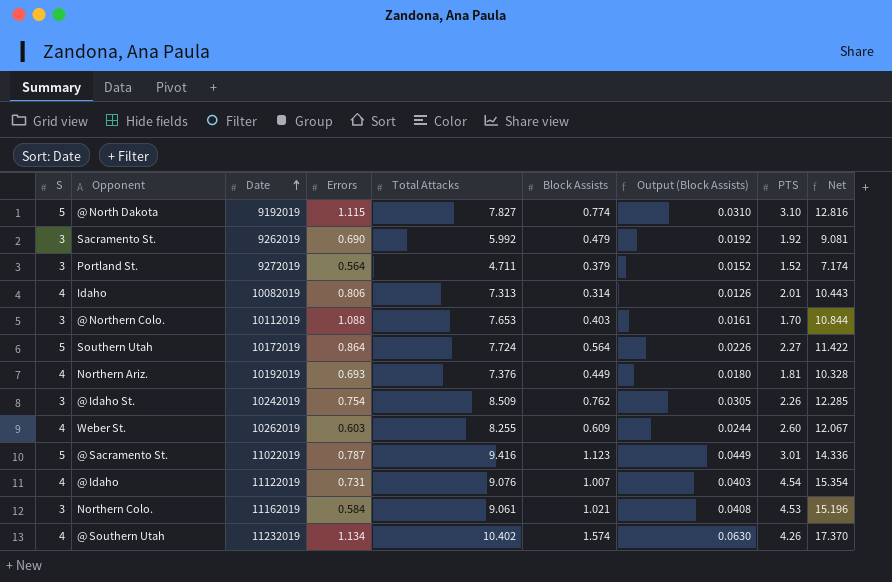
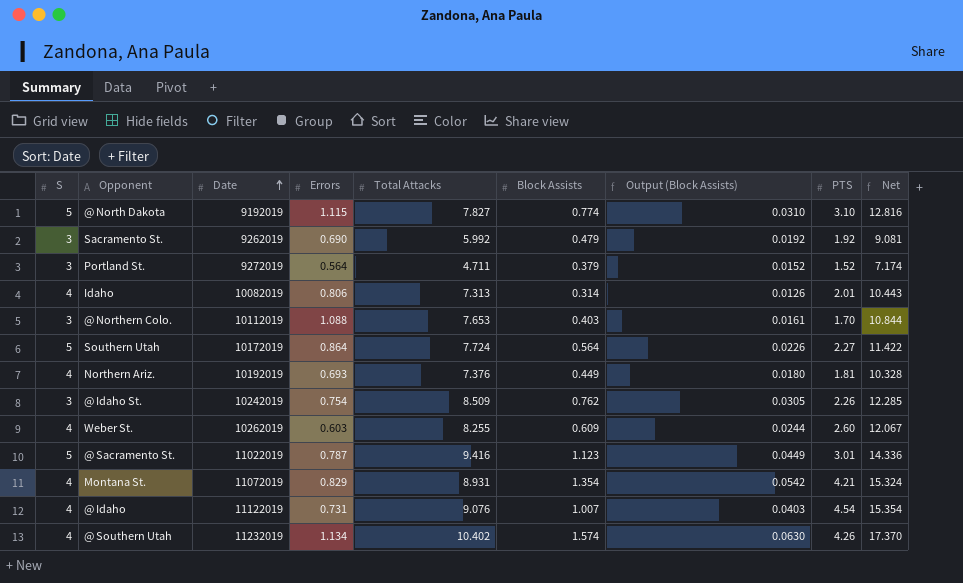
row Northern Colo.: 3 | 11162019 | 0.584 | 9.061 | 1.021 | 0.0408 | 4.53 | 15.196 -> none
row Montana St.: none -> 4 | 11072019 | 0.829 | 8.931 | 1.354 | 0.0542 | 4.21 | 15.324

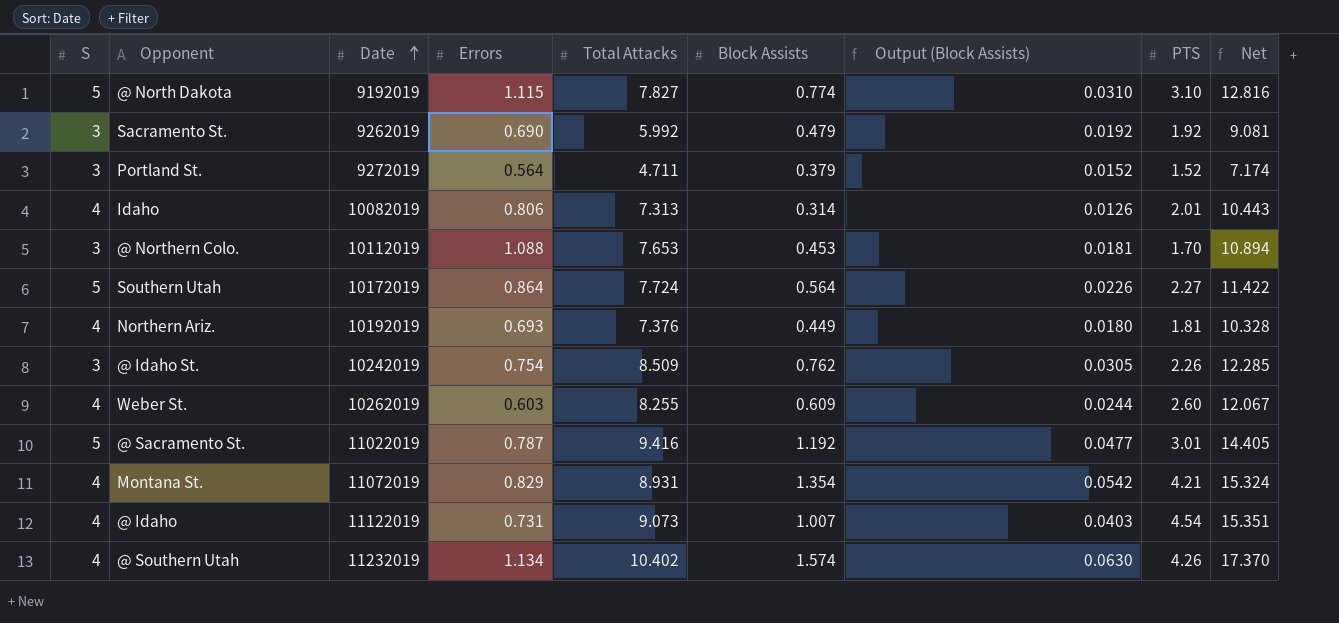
@ Northern Colo. | Block Assists: 0.403 -> 0.453
@ Northern Colo. | Output (Block Assists): 0.0161 -> 0.0181
@ Northern Colo. | Net: 10.844 -> 10.894
@ Sacramento St. | Block Assists: 1.123 -> 1.192
@ Sacramento St. | Output (Block Assists): 0.0449 -> 0.0477
@ Sacramento St. | Net: 14.336 -> 14.405
@ Idaho | Total Attacks: 9.076 -> 9.073
@ Idaho | Net: 15.354 -> 15.351

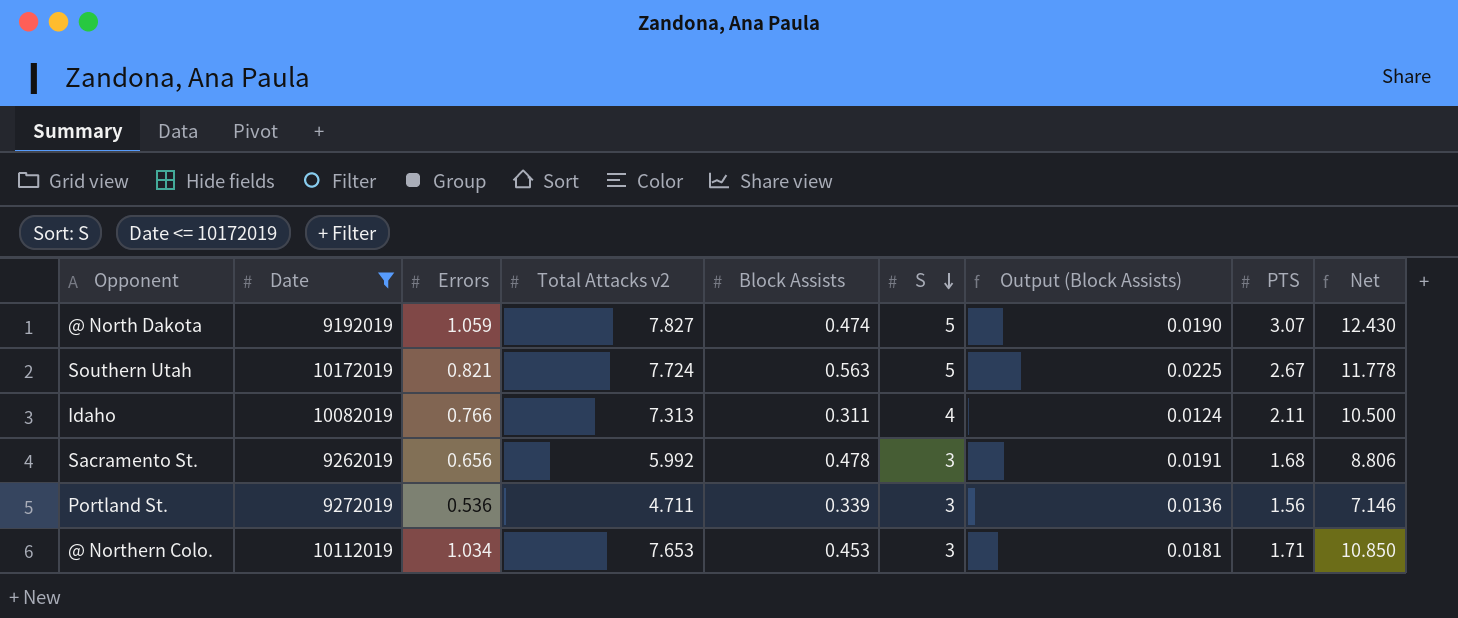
filter: none -> Date <= 10172019
row order: Date ascending -> S descending
column name: Total Attacks -> Total Attacks v2
column S | position: 1 -> 6
@ North Dakota | Errors: 1.115 -> 1.059
@ North Dakota | Block Assists: 0.774 -> 0.474
@ North Dakota | Output (Block Assists): 0.0310 -> 0.0190
@ North Dakota | PTS: 3.10 -> 3.07
@ North Dakota | Net: 12.816 -> 12.430
Southern Utah | Errors: 0.864 -> 0.821
Southern Utah | Block Assists: 0.564 -> 0.563
Southern Utah | Output (Block Assists): 0.0226 -> 0.0225
Southern Utah | PTS: 2.27 -> 2.67
Southern Utah | Net: 11.422 -> 11.778
Idaho | Errors: 0.806 -> 0.766
Idaho | Block Assists: 0.314 -> 0.311
Idaho | Output (Block Assists): 0.0126 -> 0.0124
Idaho | PTS: 2.01 -> 2.11
Idaho | Net: 10.443 -> 10.500
Sacramento St. | Errors: 0.690 -> 0.656
Sacramento St. | Block Assists: 0.479 -> 0.478
Sacramento St. | Output (Block Assists): 0.0192 -> 0.0191
Sacramento St. | PTS: 1.92 -> 1.68
Sacramento St. | Net: 9.081 -> 8.806
Portland St. | Errors: 0.564 -> 0.536
Portland St. | Block Assists: 0.379 -> 0.339
Portland St. | Output (Block Assists): 0.0152 -> 0.0136
Portland St. | PTS: 1.52 -> 1.56
Portland St. | Net: 7.174 -> 7.146
@ Northern Colo. | Errors: 1.088 -> 1.034
@ Northern Colo. | PTS: 1.70 -> 1.71
@ Northern Colo. | Net: 10.894 -> 10.850

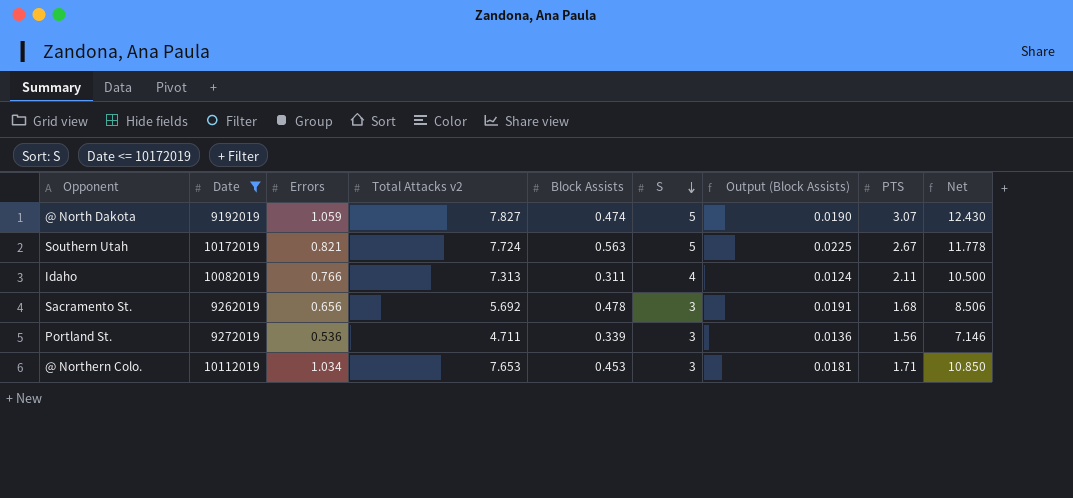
Sacramento St. | Total Attacks v2: 5.992 -> 5.692
Sacramento St. | Net: 8.806 -> 8.506

